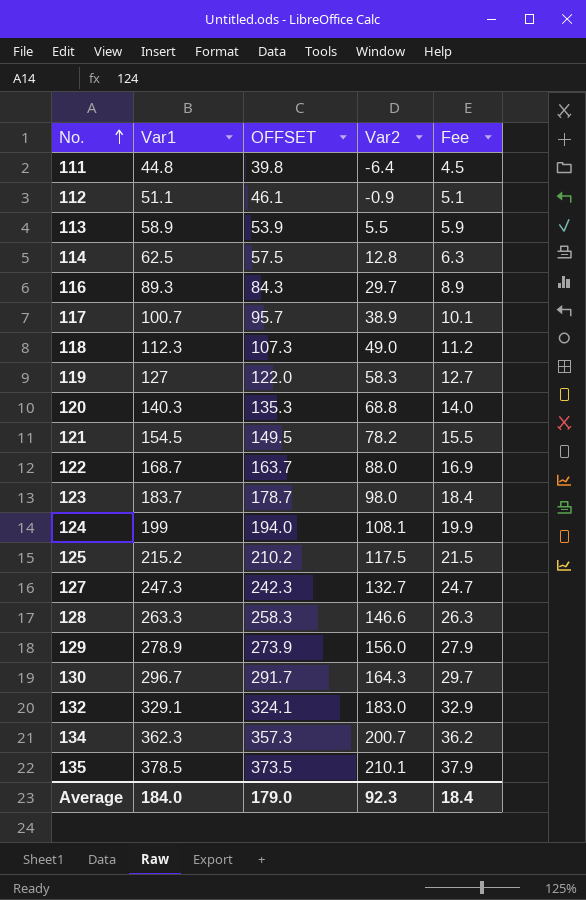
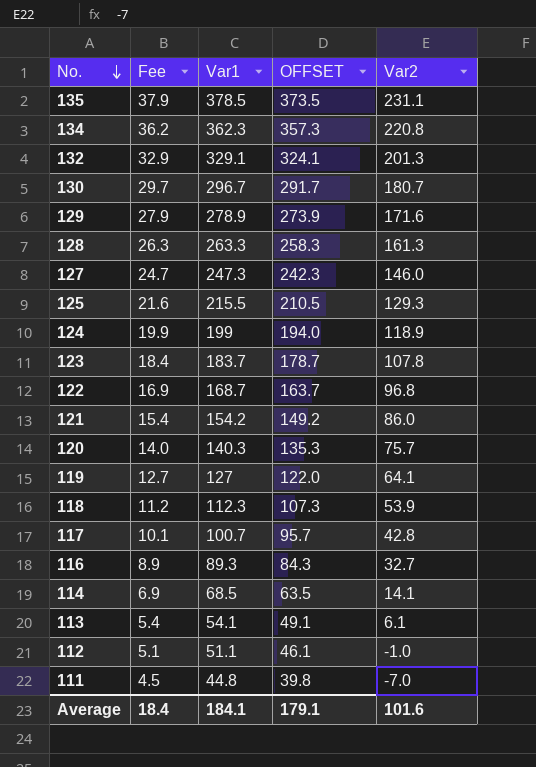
row order: No. ascending -> No. descending
column Fee | position: 5 -> 2
135 | Var2: 210.1 -> 231.1
134 | Var2: 200.7 -> 220.8
132 | Var2: 183.0 -> 201.3
130 | Var2: 164.3 -> 180.7
129 | Var2: 156.0 -> 171.6
128 | Var2: 146.6 -> 161.3
127 | Var2: 132.7 -> 146.0
125 | Fee: 21.5 -> 21.6
125 | Var1: 215.2 -> 215.5
125 | OFFSET: 210.2 -> 210.5
125 | Var2: 117.5 -> 129.3
124 | Var2: 108.1 -> 118.9
123 | Var2: 98.0 -> 107.8
122 | Var2: 88.0 -> 96.8
121 | Fee: 15.5 -> 15.4
121 | Var1: 154.5 -> 154.2
121 | OFFSET: 149.5 -> 149.2
121 | Var2: 78.2 -> 86.0
120 | Var2: 68.8 -> 75.7
119 | Var2: 58.3 -> 64.1
118 | Var2: 49.0 -> 53.9
117 | Var2: 38.9 -> 42.8
116 | Var2: 29.7 -> 32.7
114 | Fee: 6.3 -> 6.9
114 | Var1: 62.5 -> 68.5
114 | OFFSET: 57.5 -> 63.5
114 | Var2: 12.8 -> 14.1
113 | Fee: 5.9 -> 5.4
113 | Var1: 58.9 -> 54.1
113 | OFFSET: 53.9 -> 49.1
113 | Var2: 5.5 -> 6.1
112 | Var2: -0.9 -> -1.0
111 | Var2: -6.4 -> -7.0
Average | Var1: 184.0 -> 184.1
Average | OFFSET: 179.0 -> 179.1
Average | Var2: 92.3 -> 101.6

